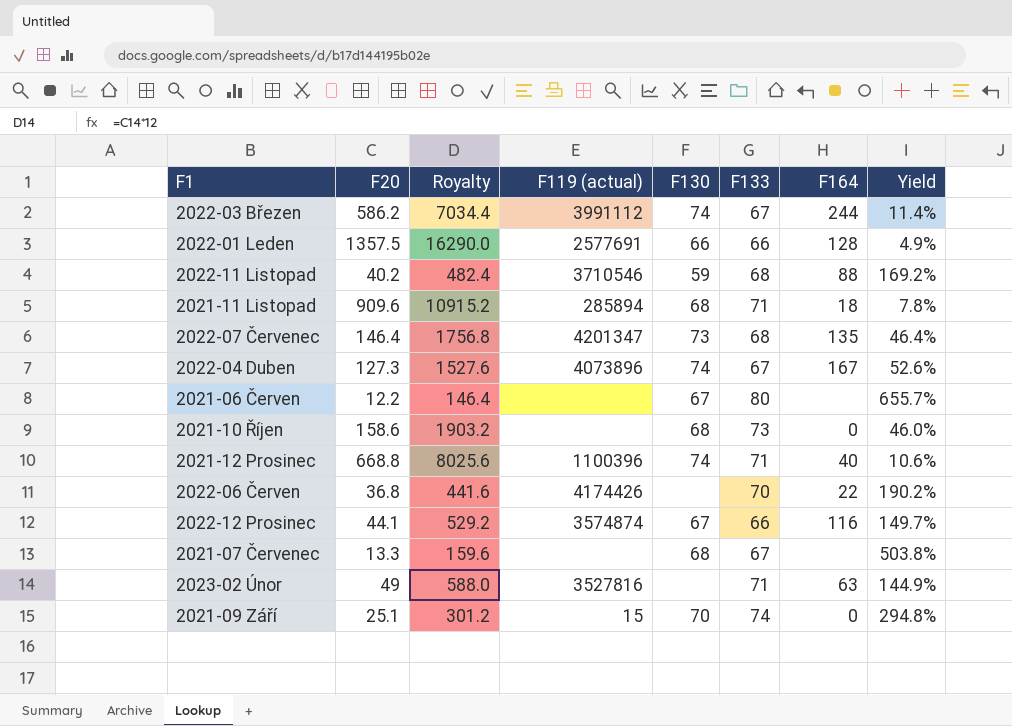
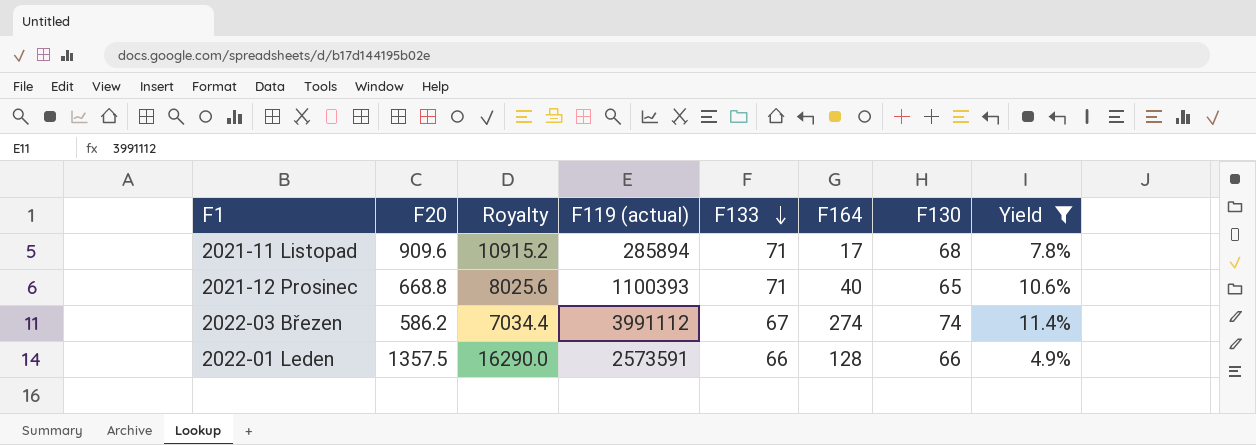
filter: none -> Yield <= 11.4%
row order: none -> F133 descending
column F130 | position: 5 -> 7
2021-11 Listopad | F164: 18 -> 17
2021-12 Prosinec | F119 (actual): 1100396 -> 1100393
2021-12 Prosinec | F130: 74 -> 65
2022-03 Březen | F164: 244 -> 274
2022-01 Leden | F119 (actual): 2577691 -> 2573591

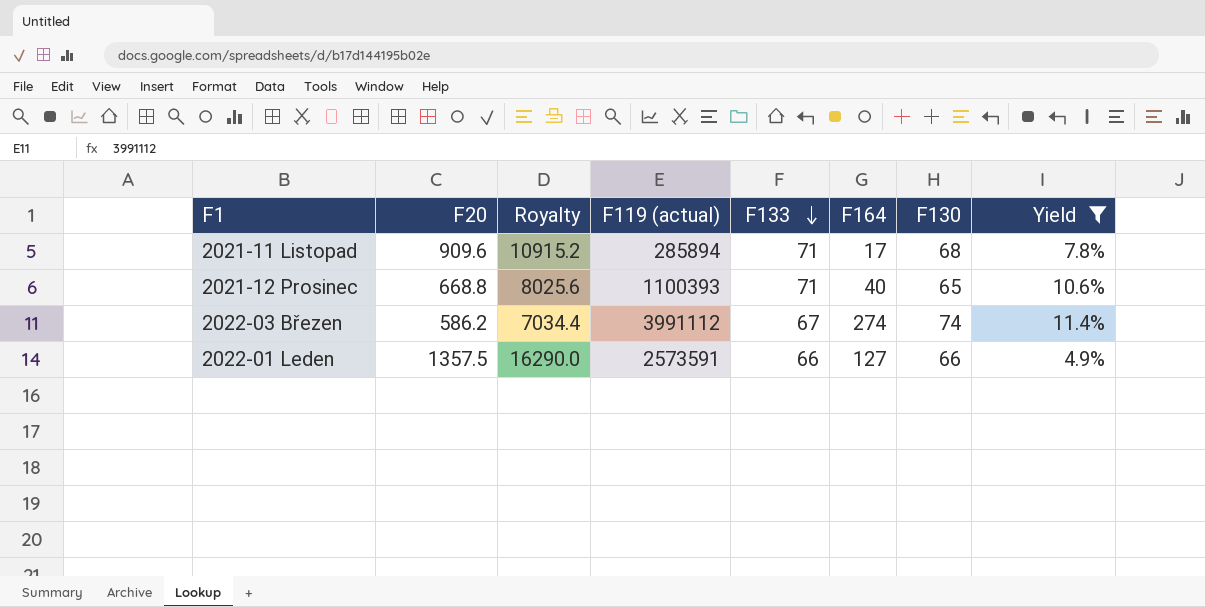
2022-01 Leden | F164: 128 -> 127

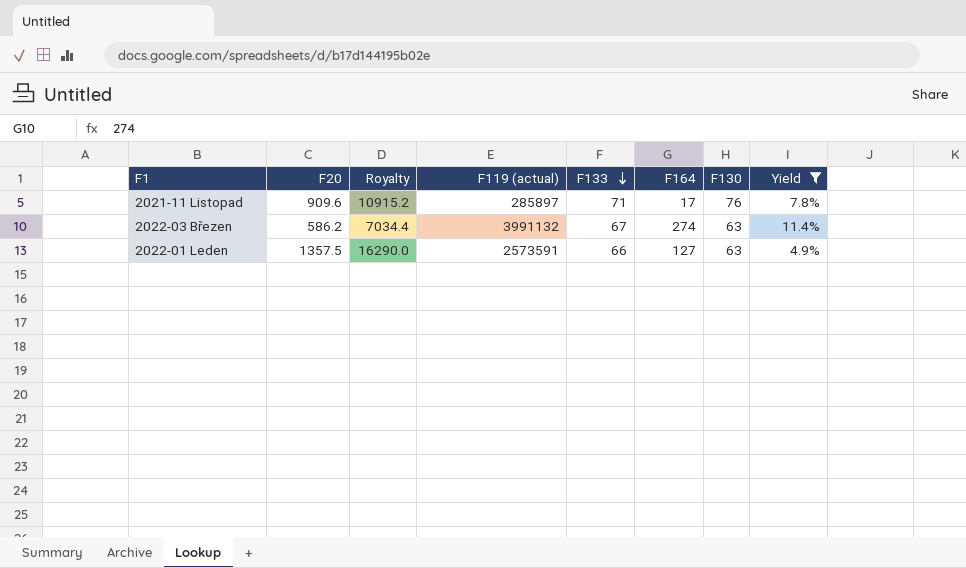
row 2021-12 Prosinec: 668.8 | 8025.6 | 1100393 | 71 | 40 | 65 | 10.6% -> none
2021-11 Listopad | F119 (actual): 285894 -> 285897
2021-11 Listopad | F130: 68 -> 76
2022-03 Březen | F119 (actual): 3991112 -> 3991132
2022-03 Březen | F130: 74 -> 63
2022-01 Leden | F130: 66 -> 63

